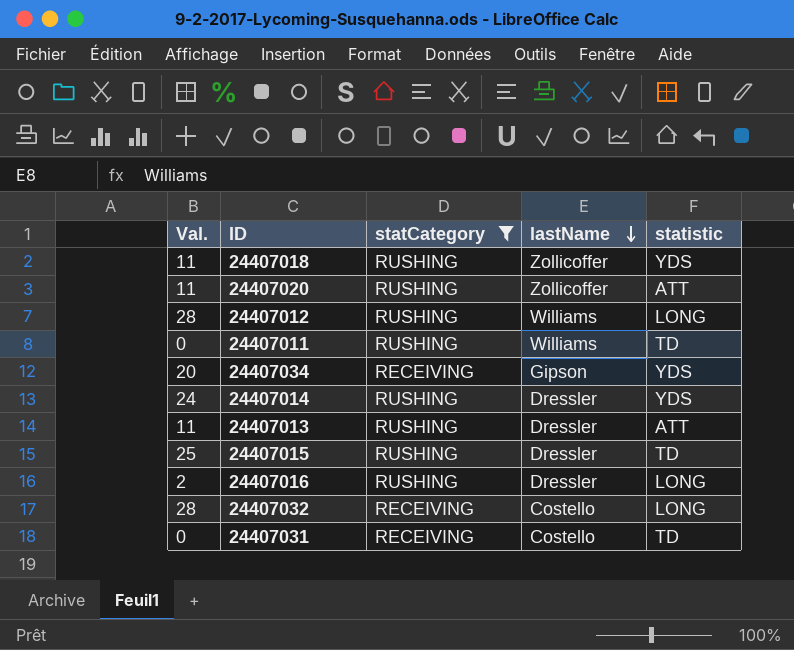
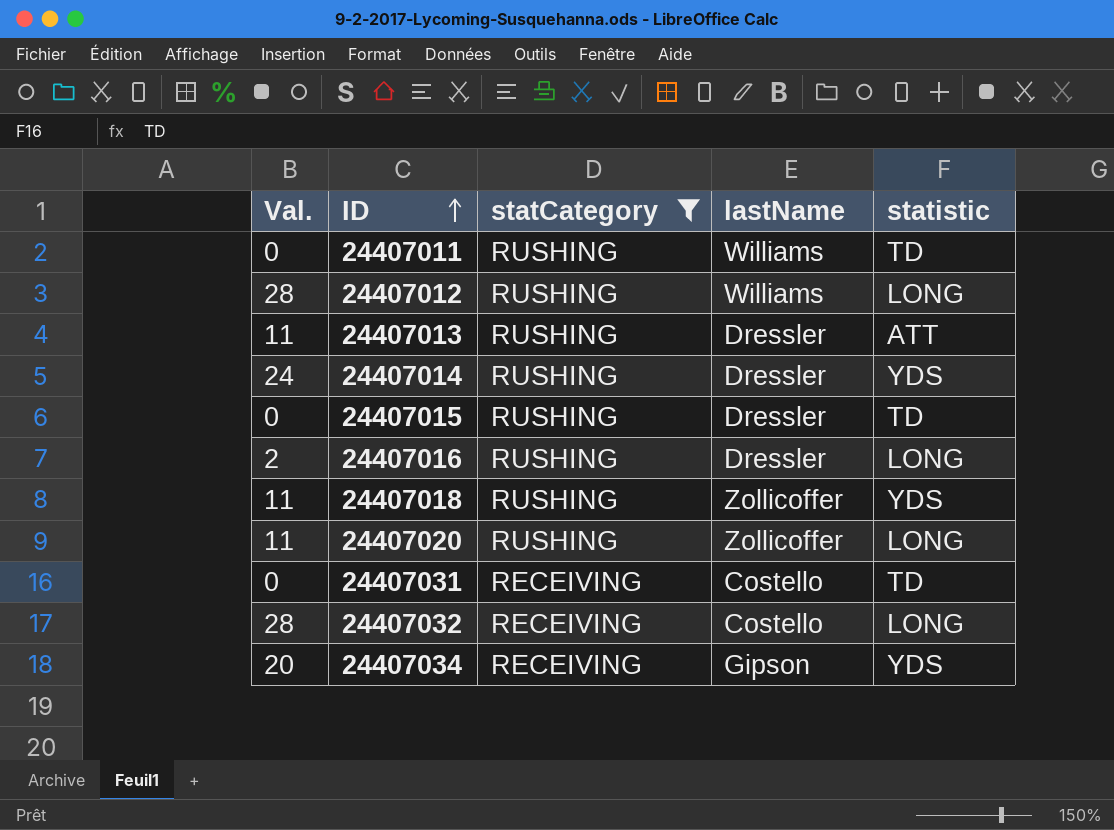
row order: lastName descending -> ID ascending
24407015 | Val.: 25 -> 0
24407020 | statistic: ATT -> LONG

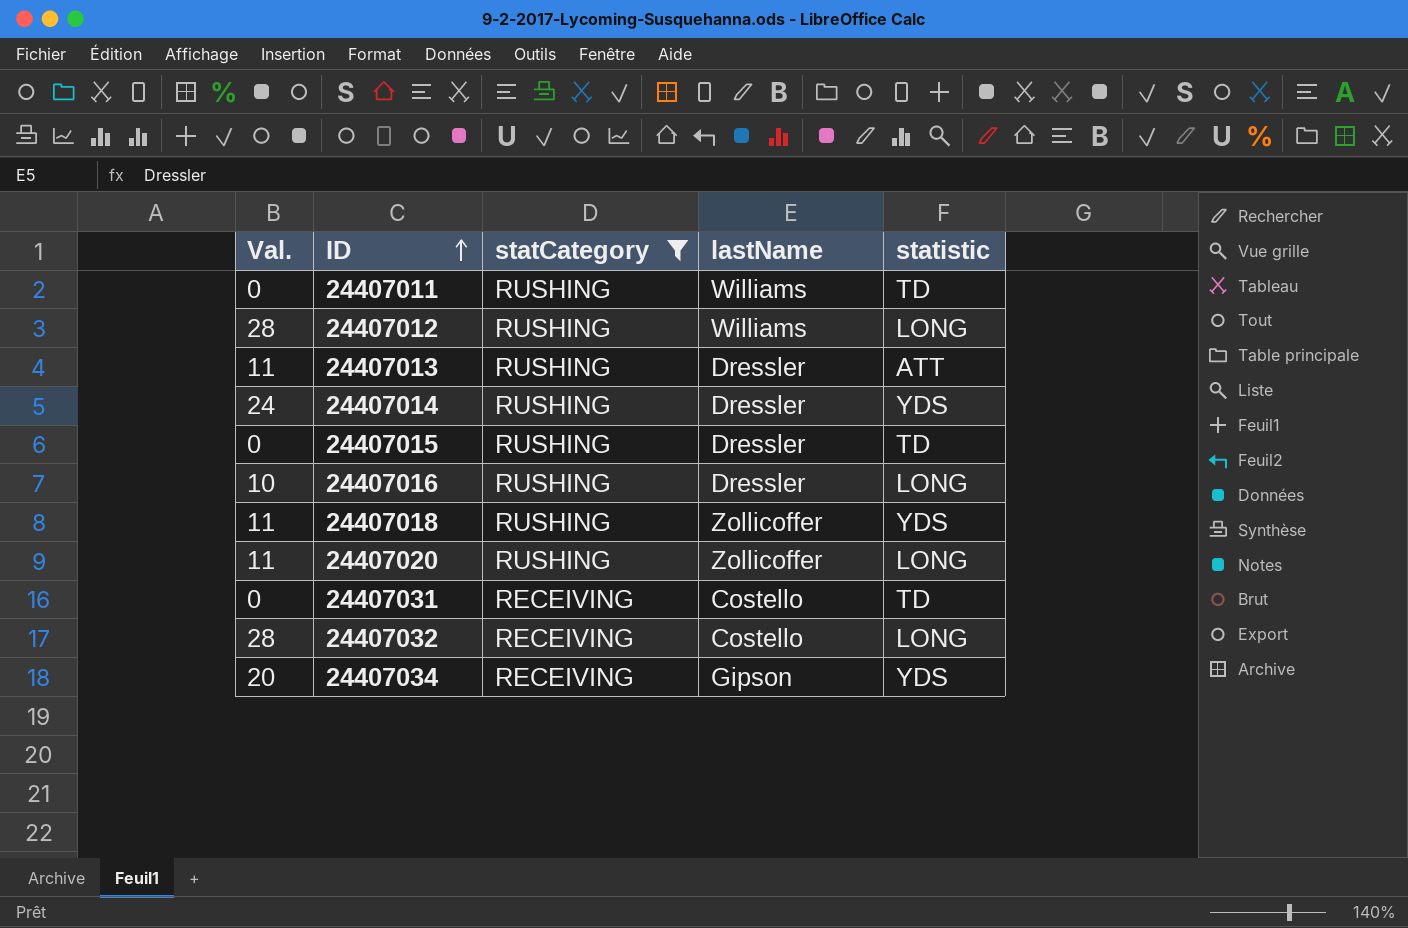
24407016 | Val.: 2 -> 10

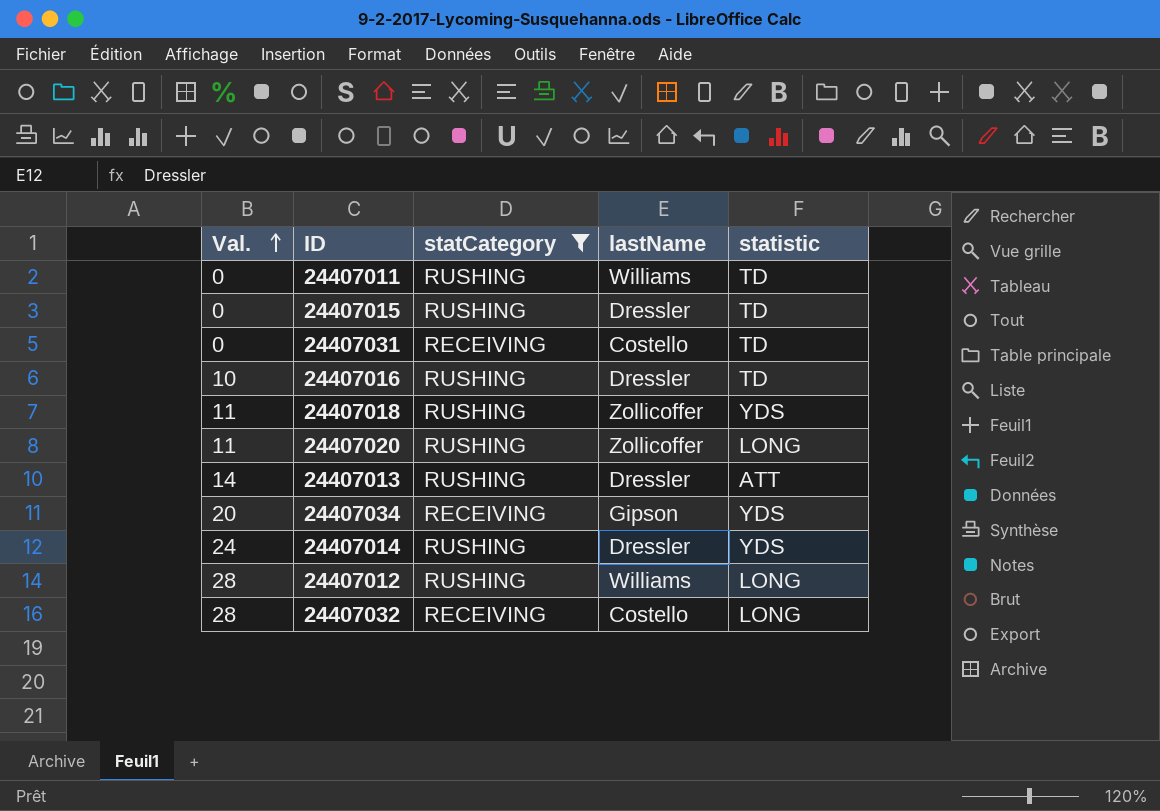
row order: ID ascending -> Val. ascending
24407016 | statistic: LONG -> TD
24407013 | Val.: 11 -> 14

